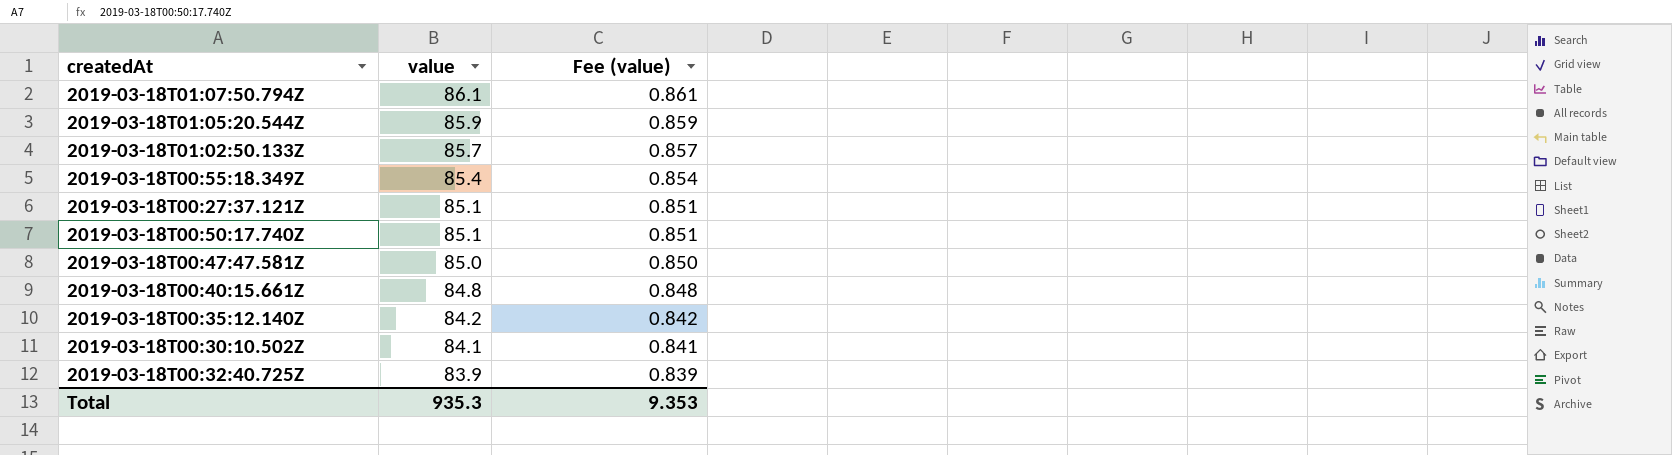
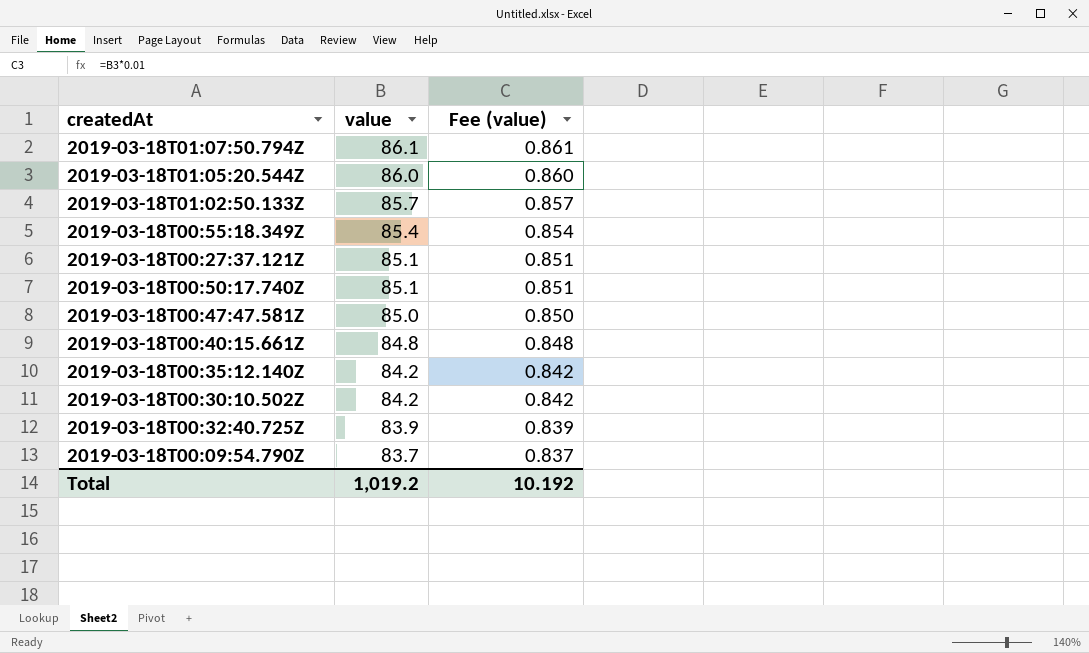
2019-03-18T01:05:20.544Z | value: 85.9 -> 86.0
2019-03-18T01:05:20.544Z | Fee (value): 0.859 -> 0.860
2019-03-18T00:30:10.502Z | value: 84.1 -> 84.2
2019-03-18T00:30:10.502Z | Fee (value): 0.841 -> 0.842
row 2019-03-18T00:09:54.790Z: none -> 83.7 | 0.837
Total | value: 935.3 -> 1,019.2
Total | Fee (value): 9.353 -> 10.192

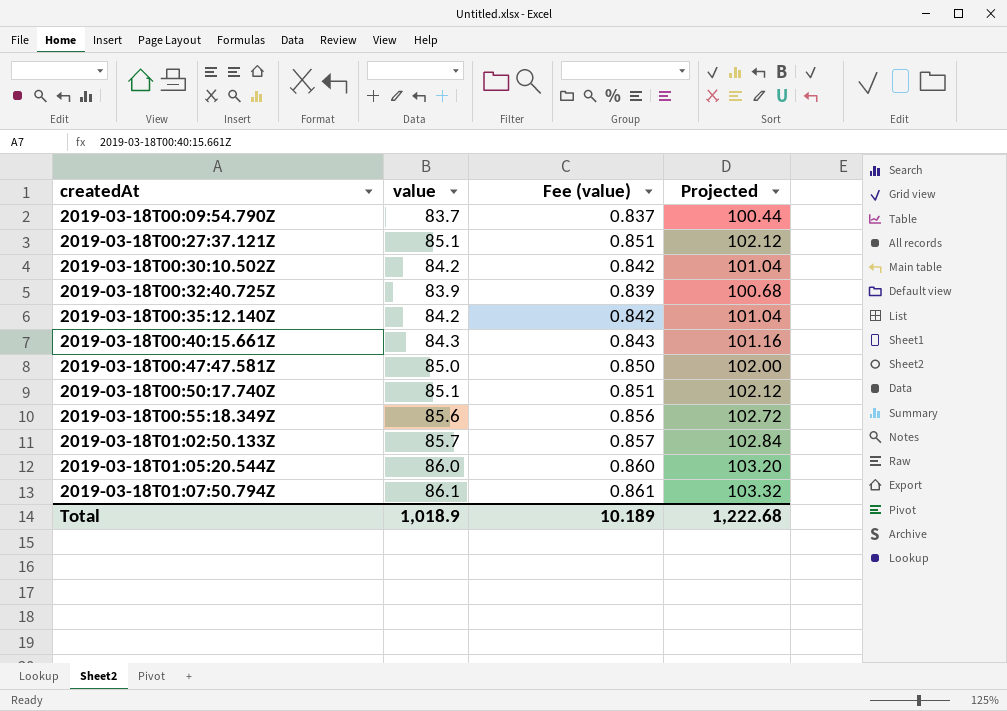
row order: value descending -> createdAt ascending
column Projected | formula: none -> [value] * 1.2
2019-03-18T00:40:15.661Z | value: 84.8 -> 84.3
2019-03-18T00:40:15.661Z | Fee (value): 0.848 -> 0.843
2019-03-18T00:55:18.349Z | value: 85.4 -> 85.6
2019-03-18T00:55:18.349Z | Fee (value): 0.854 -> 0.856
Total | value: 1,019.2 -> 1,018.9
Total | Fee (value): 10.192 -> 10.189

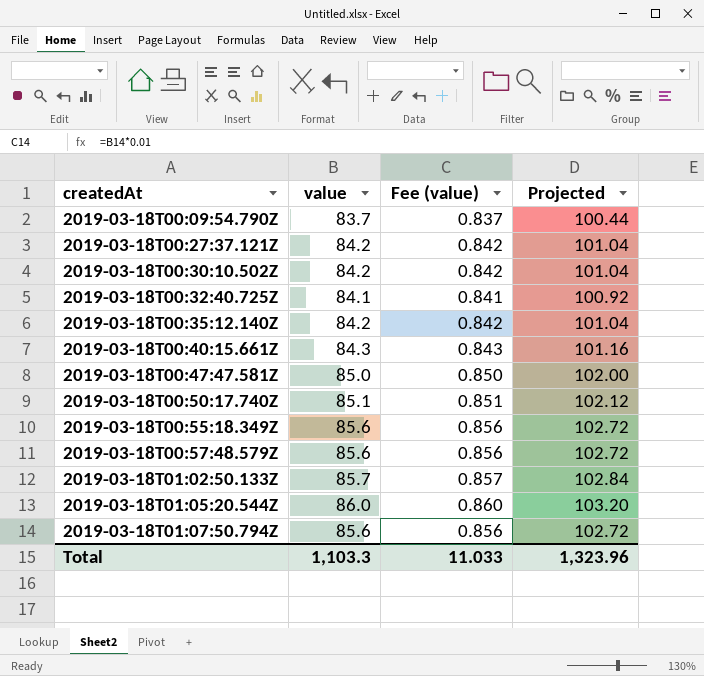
2019-03-18T00:27:37.121Z | value: 85.1 -> 84.2
2019-03-18T00:27:37.121Z | Fee (value): 0.851 -> 0.842
2019-03-18T00:27:37.121Z | Projected: 102.12 -> 101.04
2019-03-18T00:32:40.725Z | value: 83.9 -> 84.1
2019-03-18T00:32:40.725Z | Fee (value): 0.839 -> 0.841
2019-03-18T00:32:40.725Z | Projected: 100.68 -> 100.92
row 2019-03-18T00:57:48.579Z: none -> 85.6 | 0.856 | 102.72
2019-03-18T01:07:50.794Z | value: 86.1 -> 85.6
2019-03-18T01:07:50.794Z | Fee (value): 0.861 -> 0.856
2019-03-18T01:07:50.794Z | Projected: 103.32 -> 102.72
Total | value: 1,018.9 -> 1,103.3
Total | Fee (value): 10.189 -> 11.033
Total | Projected: 1,222.68 -> 1,323.96

